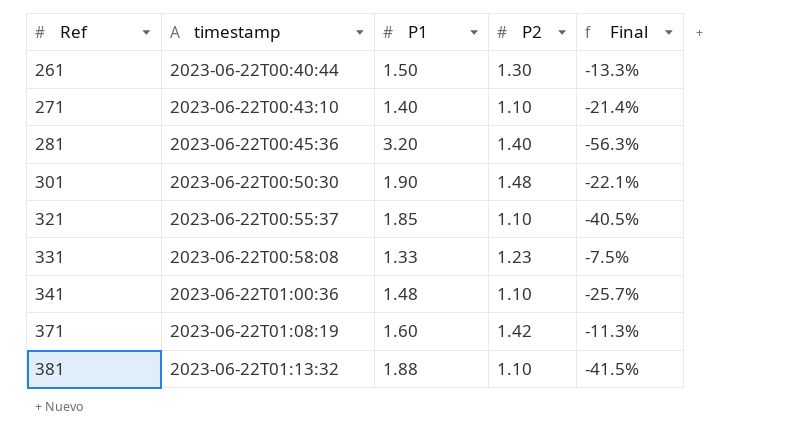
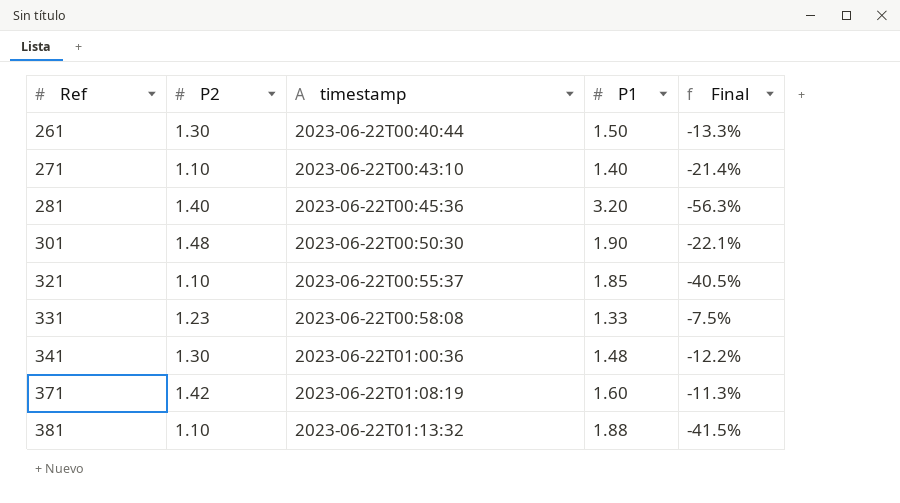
column P2 | position: 4 -> 2
341 | P2: 1.10 -> 1.30
341 | Final: -25.7% -> -12.2%

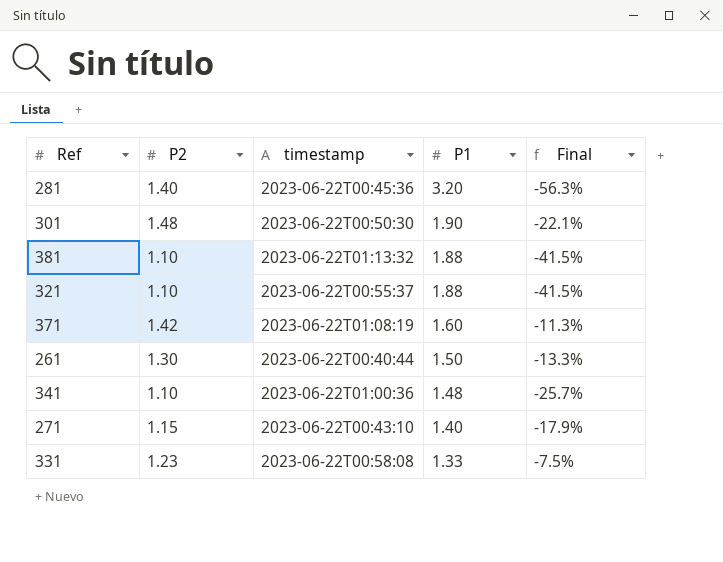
row order: Ref ascending -> P1 descending
321 | P1: 1.85 -> 1.88
321 | Final: -40.5% -> -41.5%
341 | P2: 1.30 -> 1.10
341 | Final: -12.2% -> -25.7%
271 | P2: 1.10 -> 1.15
271 | Final: -21.4% -> -17.9%

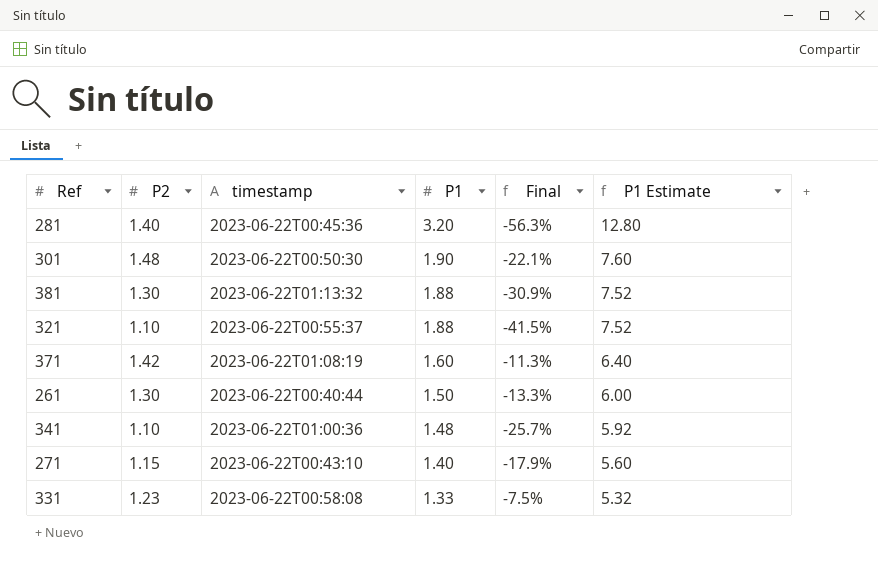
column P1 Estimate | formula: none -> [P1] * 4
381 | P2: 1.10 -> 1.30
381 | Final: -41.5% -> -30.9%

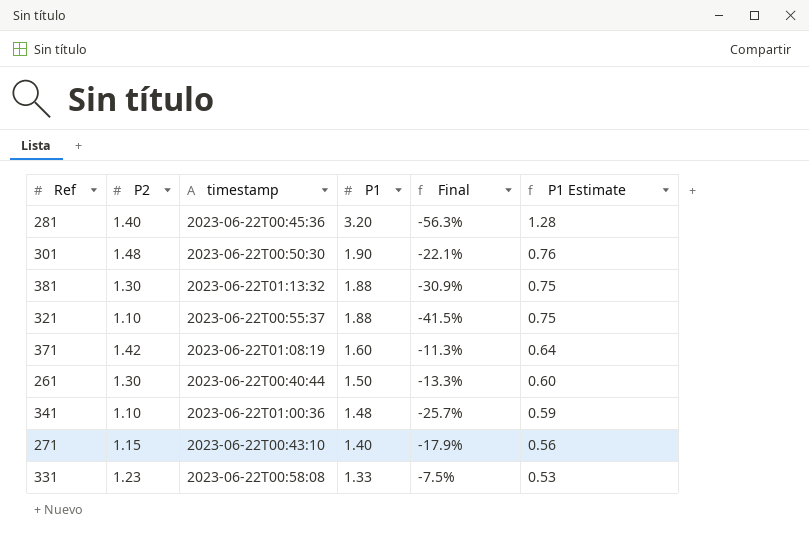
column P1 Estimate | formula: [P1] * 4 -> [P1] * 0.4

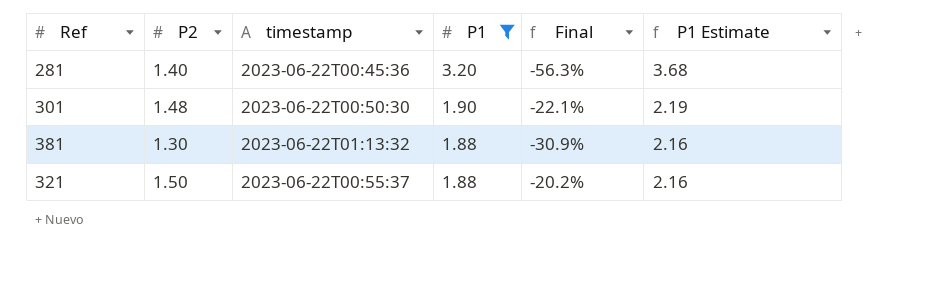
filter: none -> P1 >= 1.88
column P1 Estimate | formula: [P1] * 0.4 -> [P1] * 1.15
321 | P2: 1.10 -> 1.50
321 | Final: -41.5% -> -20.2%

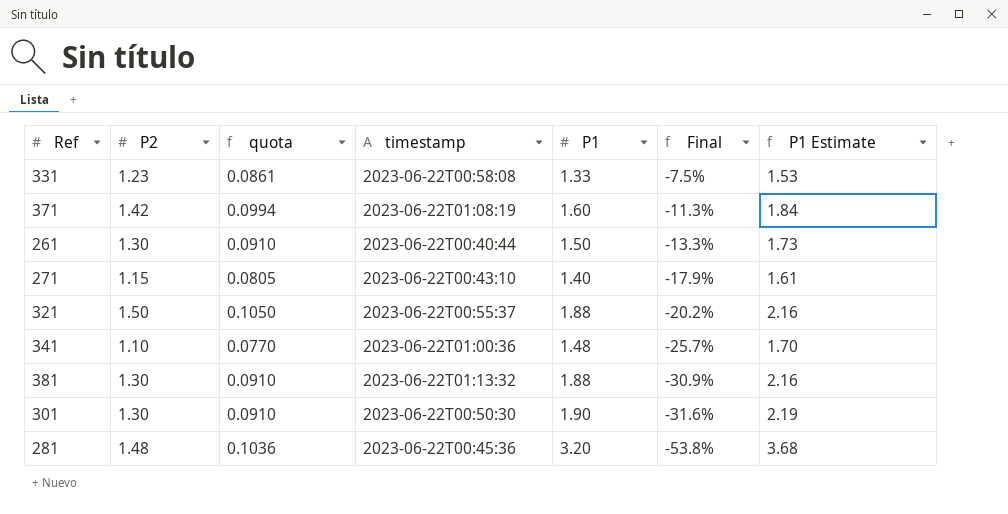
filter: P1 >= 1.88 -> none
row order: P1 descending -> Final descending
column quota | formula: none -> [P2] * 0.07
301 | P2: 1.48 -> 1.30
301 | Final: -22.1% -> -31.6%
281 | P2: 1.40 -> 1.48
281 | Final: -56.3% -> -53.8%

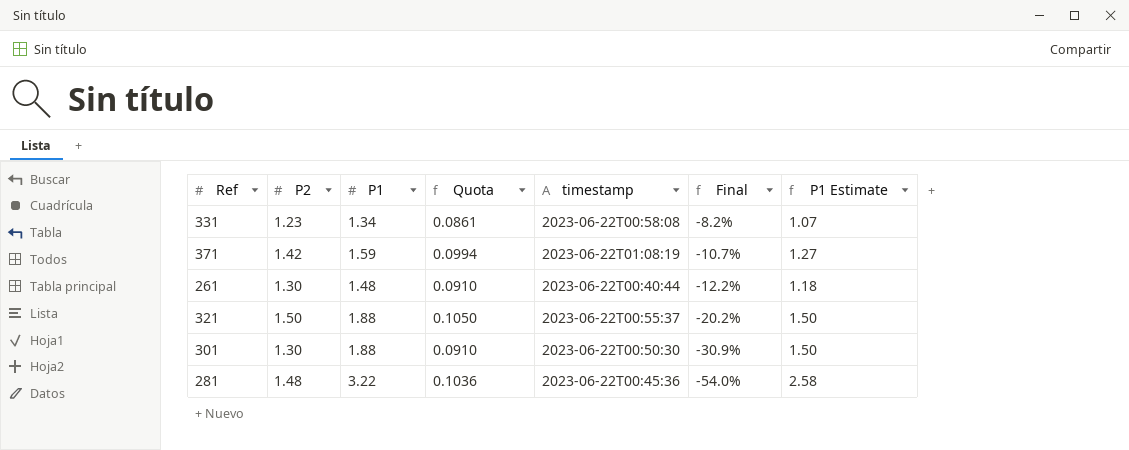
column P1 | position: 5 -> 3
column name: quota -> Quota
column P1 Estimate | formula: [P1] * 1.15 -> [P1] * 0.8
row 271: 1.15 | 0.0805 | 2023-06-22T00:43:10 | 1.40 | -17.9% | 1.61 -> none
row 341: 1.10 | 0.0770 | 2023-06-22T01:00:36 | 1.48 | -25.7% | 1.70 -> none
row 381: 1.30 | 0.0910 | 2023-06-22T01:13:32 | 1.88 | -30.9% | 2.16 -> none
331 | P1: 1.33 -> 1.34
331 | Final: -7.5% -> -8.2%
371 | P1: 1.60 -> 1.59
371 | Final: -11.3% -> -10.7%
261 | P1: 1.50 -> 1.48
261 | Final: -13.3% -> -12.2%
301 | P1: 1.90 -> 1.88
301 | Final: -31.6% -> -30.9%
281 | P1: 3.20 -> 3.22
281 | Final: -53.8% -> -54.0%

